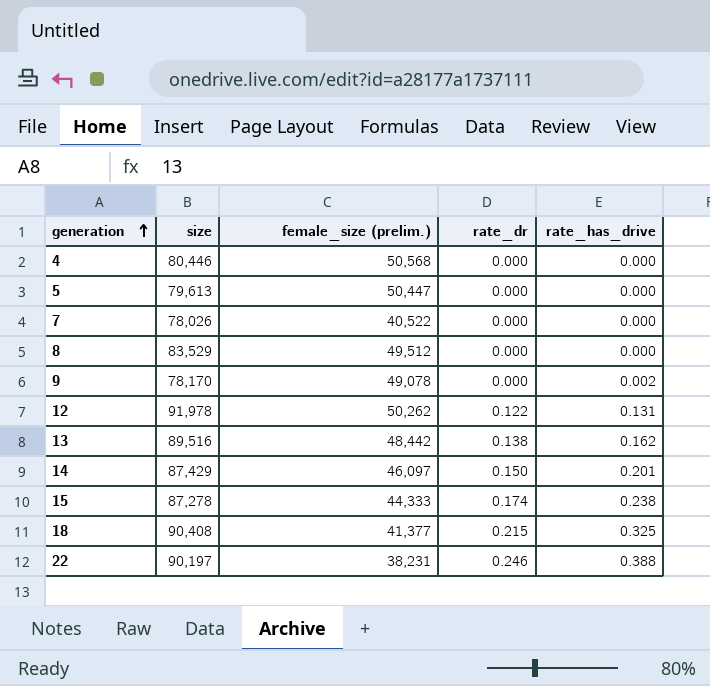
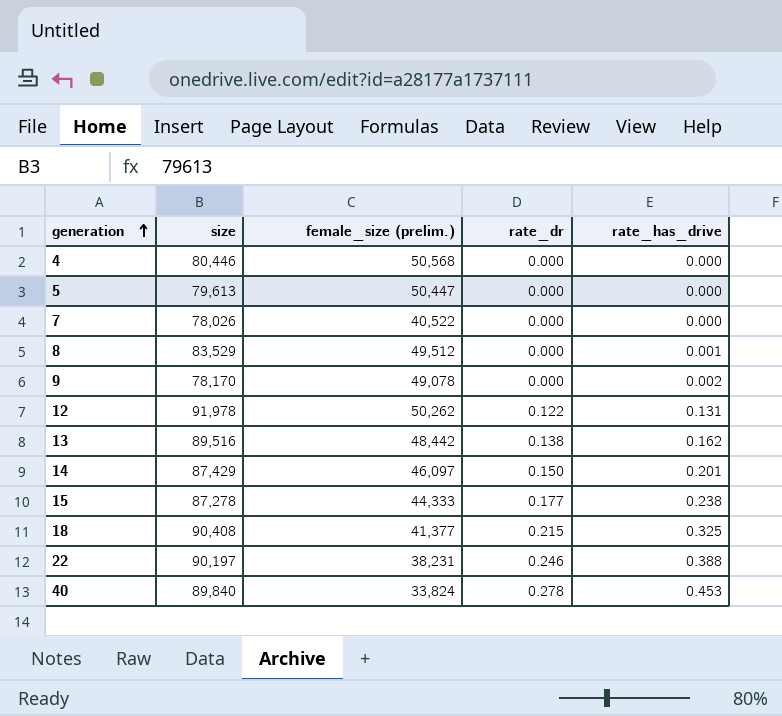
8 | rate_has_drive: 0.000 -> 0.001
15 | rate_dr: 0.174 -> 0.177
row 40: none -> 89,840 | 33,824 | 0.278 | 0.453

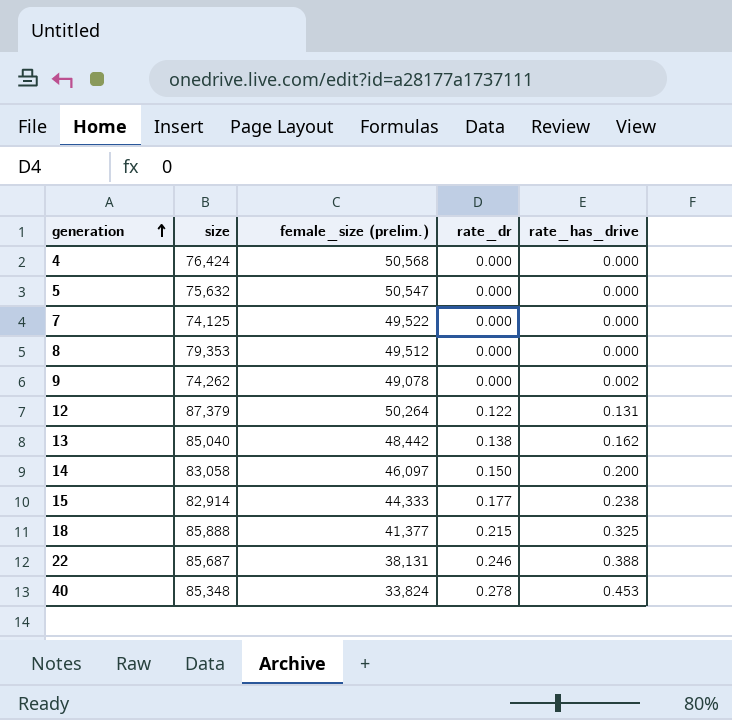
4 | size: 80,446 -> 76,424
5 | size: 79,613 -> 75,632
5 | female_size (prelim.): 50,447 -> 50,547
7 | size: 78,026 -> 74,125
7 | female_size (prelim.): 40,522 -> 49,522
8 | size: 83,529 -> 79,353
8 | rate_has_drive: 0.001 -> 0.000
9 | size: 78,170 -> 74,262
12 | size: 91,978 -> 87,379
12 | female_size (prelim.): 50,262 -> 50,264
13 | size: 89,516 -> 85,040
14 | size: 87,429 -> 83,058
14 | rate_has_drive: 0.201 -> 0.200
15 | size: 87,278 -> 82,914
18 | size: 90,408 -> 85,888
22 | size: 90,197 -> 85,687
22 | female_size (prelim.): 38,231 -> 38,131
40 | size: 89,840 -> 85,348

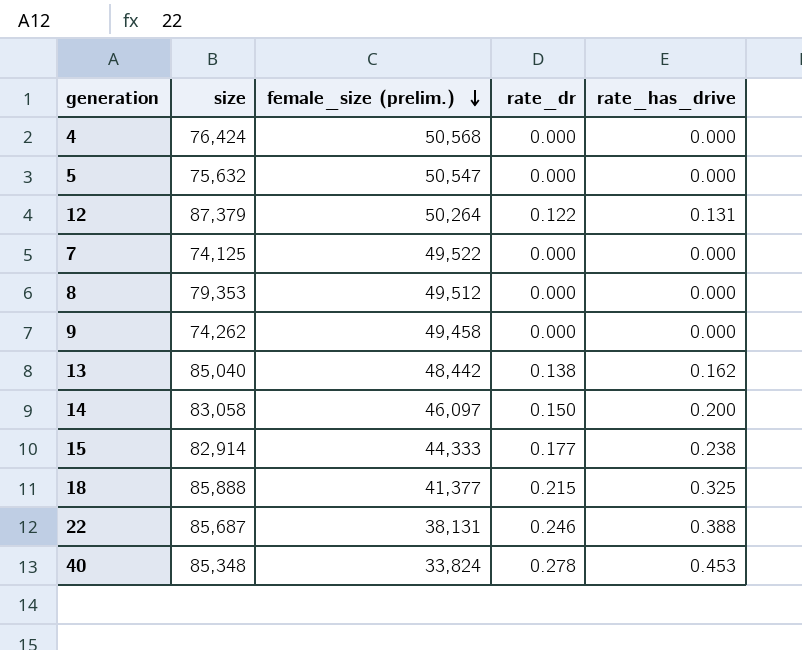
row order: generation ascending -> female_size (prelim.) descending
9 | female_size (prelim.): 49,078 -> 49,458
9 | rate_has_drive: 0.002 -> 0.000

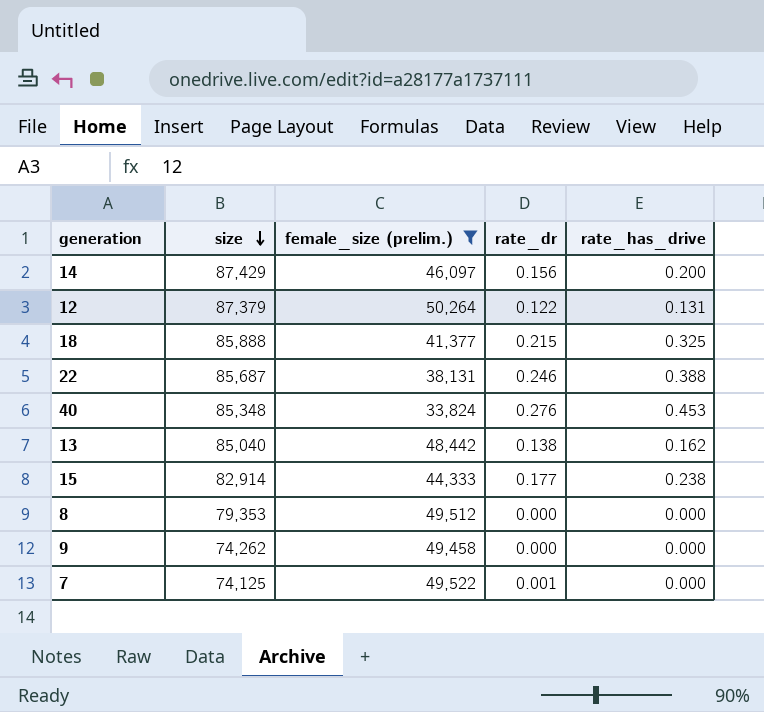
filter: none -> female_size (prelim.) <= 50,264
row order: female_size (prelim.) descending -> size descending
14 | size: 83,058 -> 87,429
14 | rate_dr: 0.150 -> 0.156
40 | rate_dr: 0.278 -> 0.276
7 | rate_dr: 0.000 -> 0.001

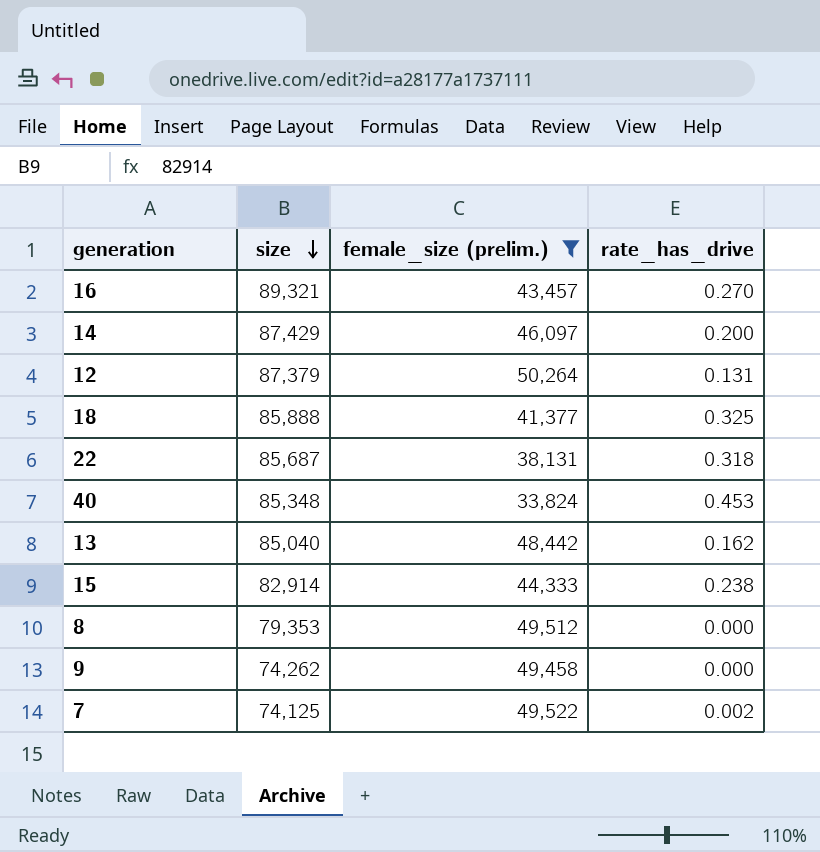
column rate_dr | position: 4 -> none
row 16: none -> 89,321 | 43,457 | 0.270
22 | rate_has_drive: 0.388 -> 0.318
7 | rate_has_drive: 0.000 -> 0.002

